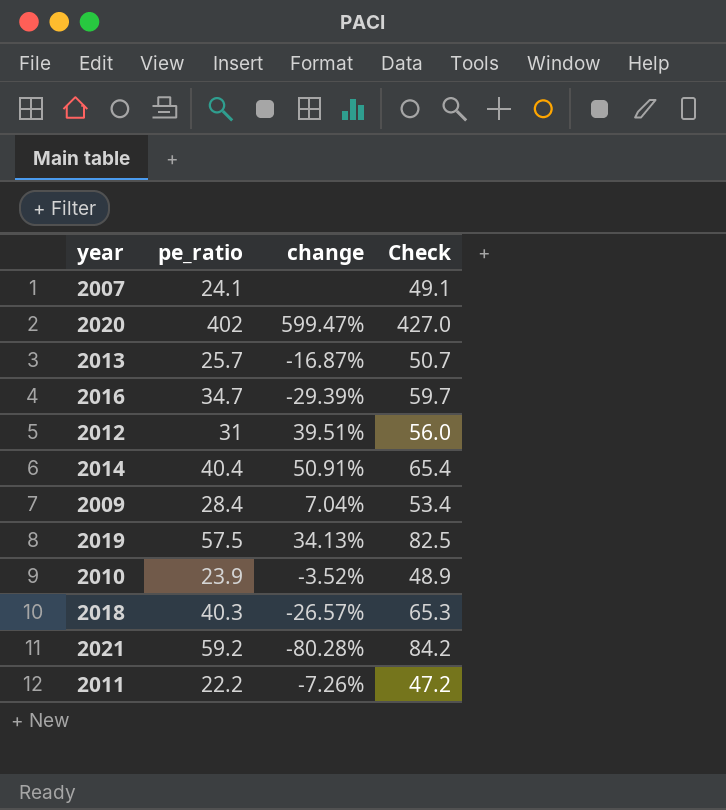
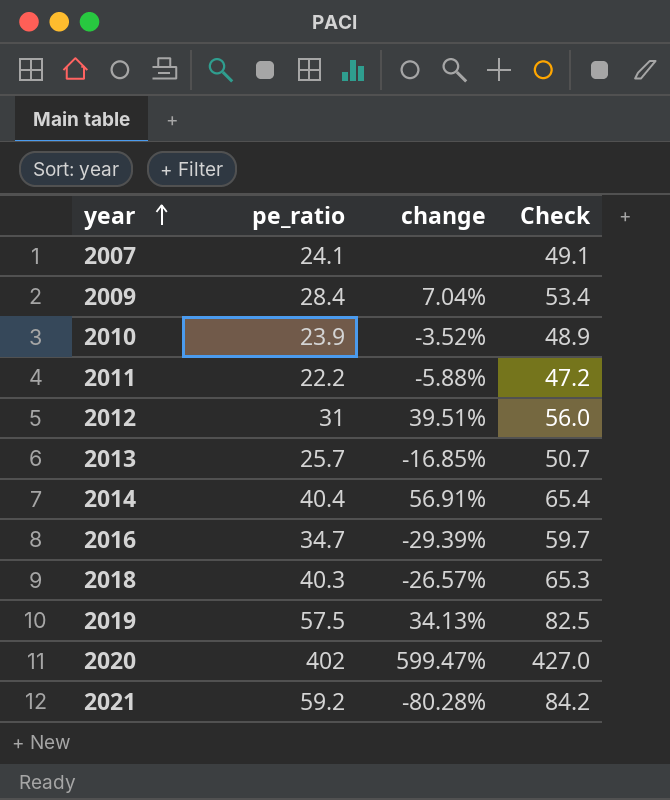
row order: none -> year ascending
2011 | change: -7.26% -> -5.88%
2013 | change: -16.87% -> -16.85%
2014 | change: 50.91% -> 56.91%

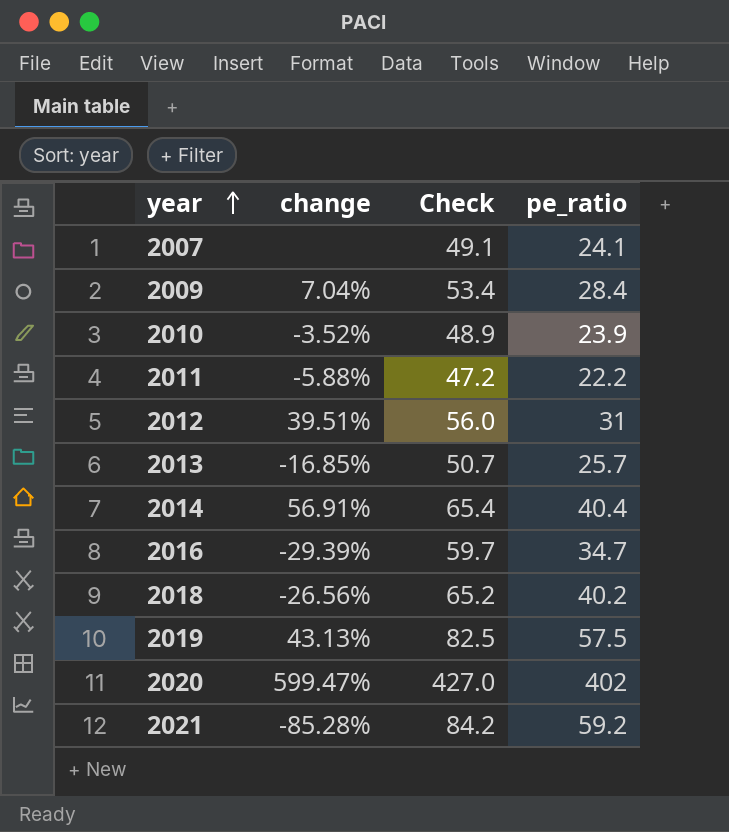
column pe_ratio | position: 2 -> 4
2018 | change: -26.57% -> -26.56%
2018 | Check: 65.3 -> 65.2
2018 | pe_ratio: 40.3 -> 40.2
2019 | change: 34.13% -> 43.13%
2021 | change: -80.28% -> -85.28%

